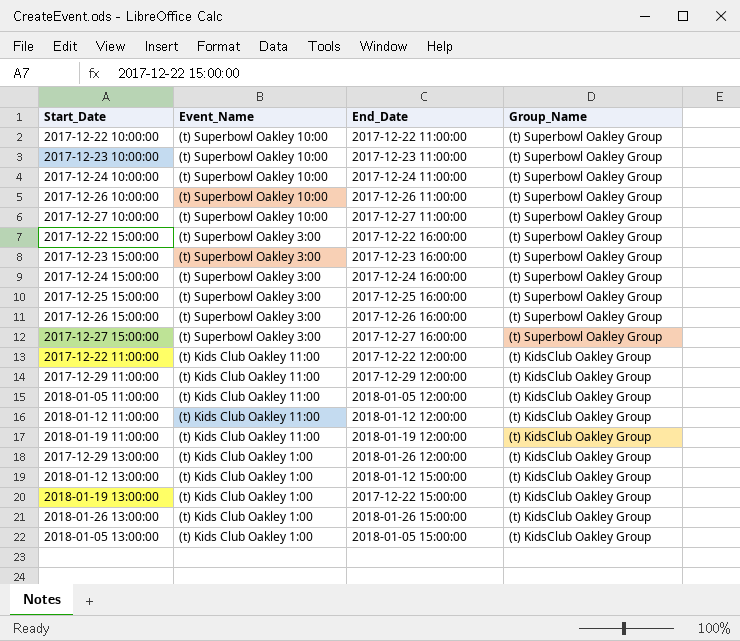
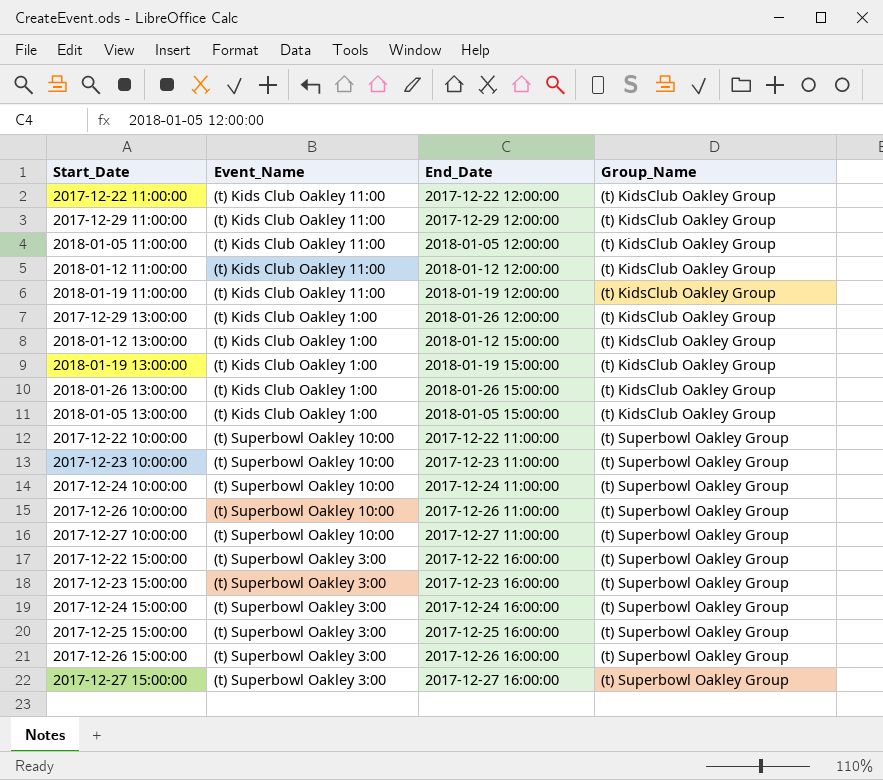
row order: Event_Name descending -> Group_Name ascending
2018-01-19 13:00:00 | End_Date: 2017-12-22 15:00:00 -> 2018-01-19 15:00:00

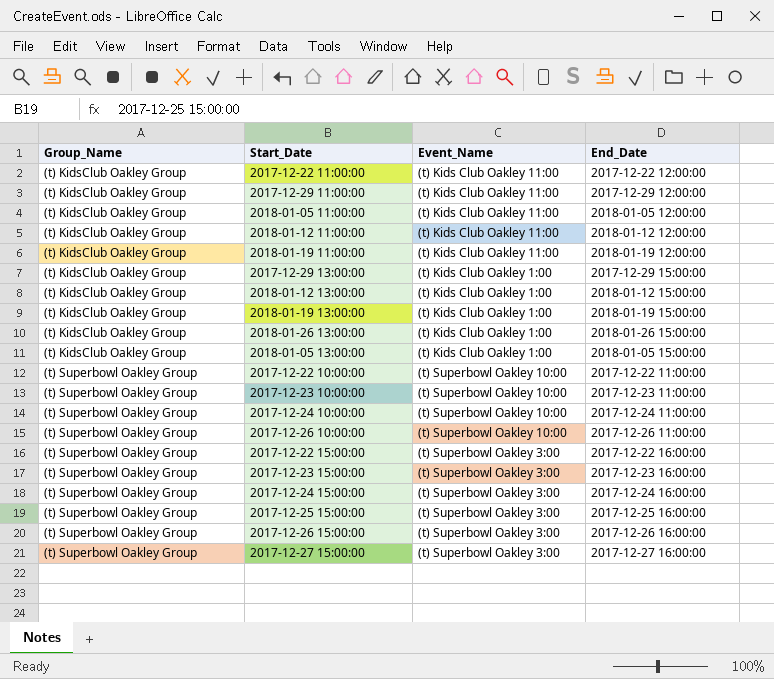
column Group_Name | position: 4 -> 1
row 2017-12-27 10:00:00: (t) Superbowl Oakley 10:00 | 2017-12-27 11:00:00 | (t) Superbowl Oakley Group -> none
2017-12-29 13:00:00 | End_Date: 2018-01-26 12:00:00 -> 2017-12-29 15:00:00

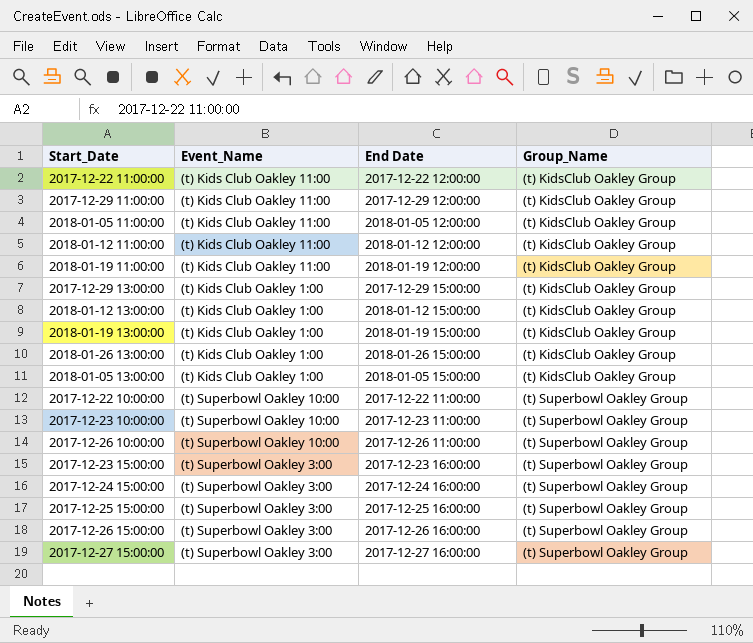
column name: End_Date -> End Date
column Group_Name | position: 1 -> 4
row 2017-12-24 10:00:00: (t) Superbowl Oakley Group | (t) Superbowl Oakley 10:00 | 2017-12-24 11:00:00 -> none
row 2017-12-22 15:00:00: (t) Superbowl Oakley Group | (t) Superbowl Oakley 3:00 | 2017-12-22 16:00:00 -> none

